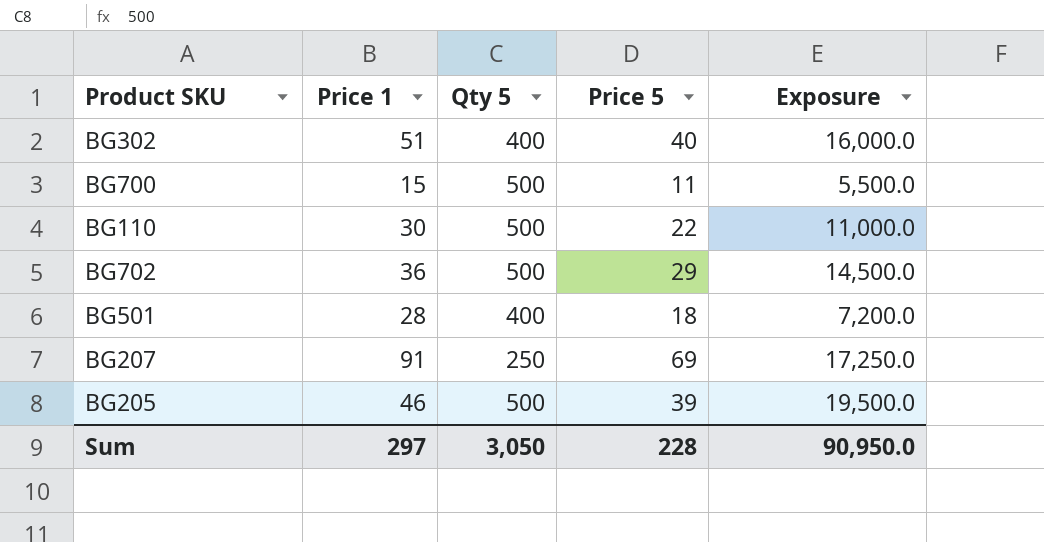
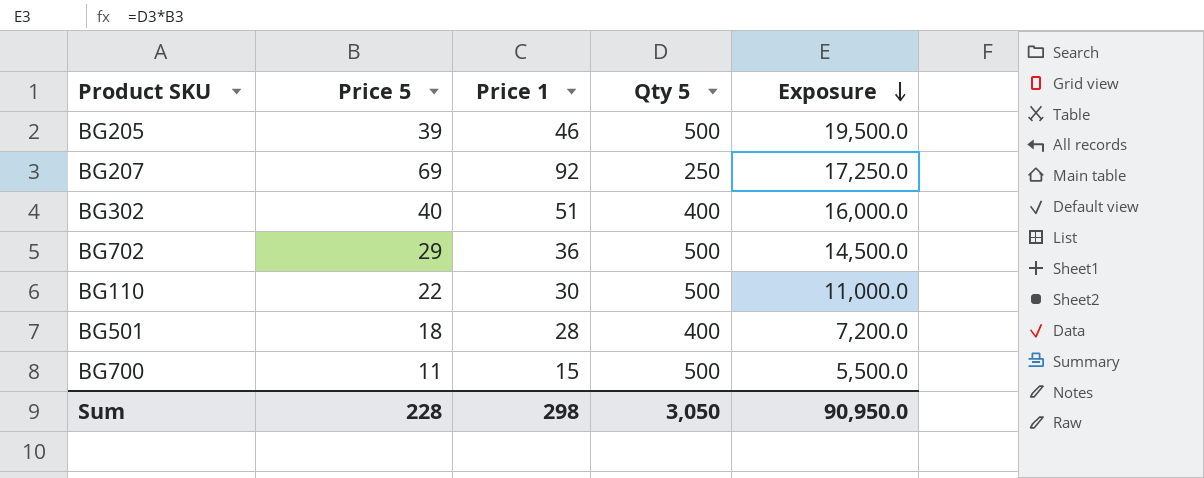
row order: none -> Exposure descending
column Price 5 | position: 4 -> 2
BG207 | Price 1: 91 -> 92
Sum | Price 1: 297 -> 298

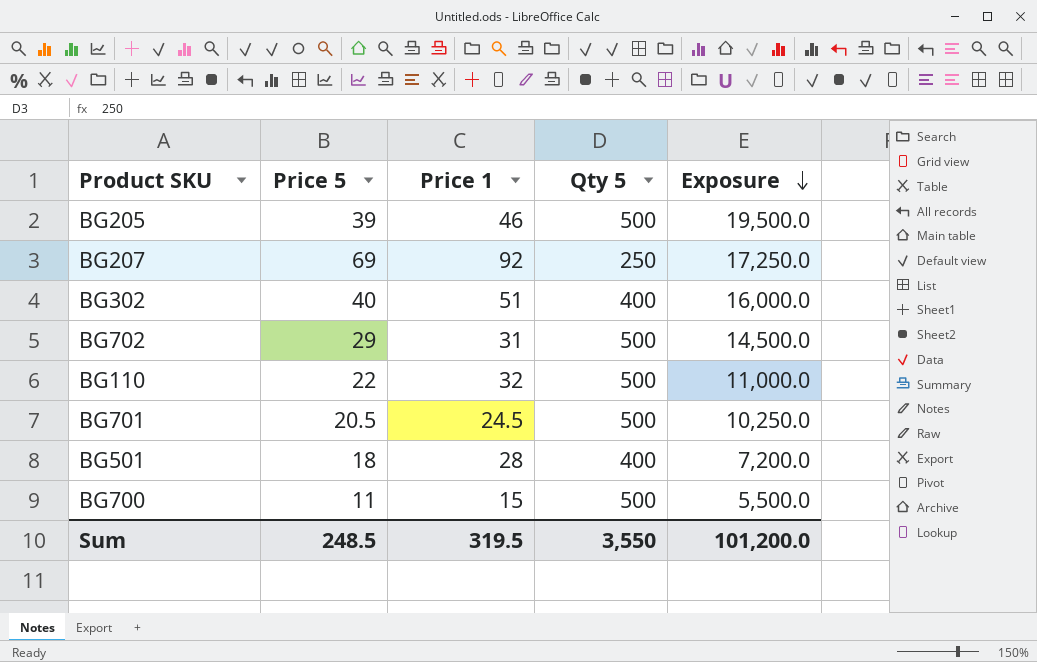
BG702 | Price 1: 36 -> 31
BG110 | Price 1: 30 -> 32
row BG701: none -> 20.5 | 24.5 | 500 | 10,250.0
Sum | Price 5: 228 -> 248.5
Sum | Price 1: 298 -> 319.5
Sum | Qty 5: 3,050 -> 3,550
Sum | Exposure: 90,950.0 -> 101,200.0

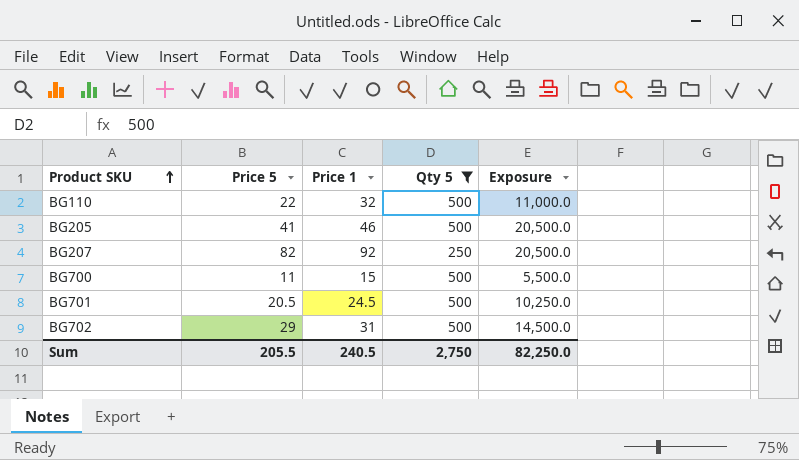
filter: none -> Qty 5 != 400
row order: Exposure descending -> Product SKU ascending
BG205 | Price 5: 39 -> 41
BG205 | Exposure: 19,500.0 -> 20,500.0
BG207 | Price 5: 69 -> 82
BG207 | Exposure: 17,250.0 -> 20,500.0
Sum | Price 5: 248.5 -> 205.5
Sum | Price 1: 319.5 -> 240.5
Sum | Qty 5: 3,550 -> 2,750
Sum | Exposure: 101,200.0 -> 82,250.0

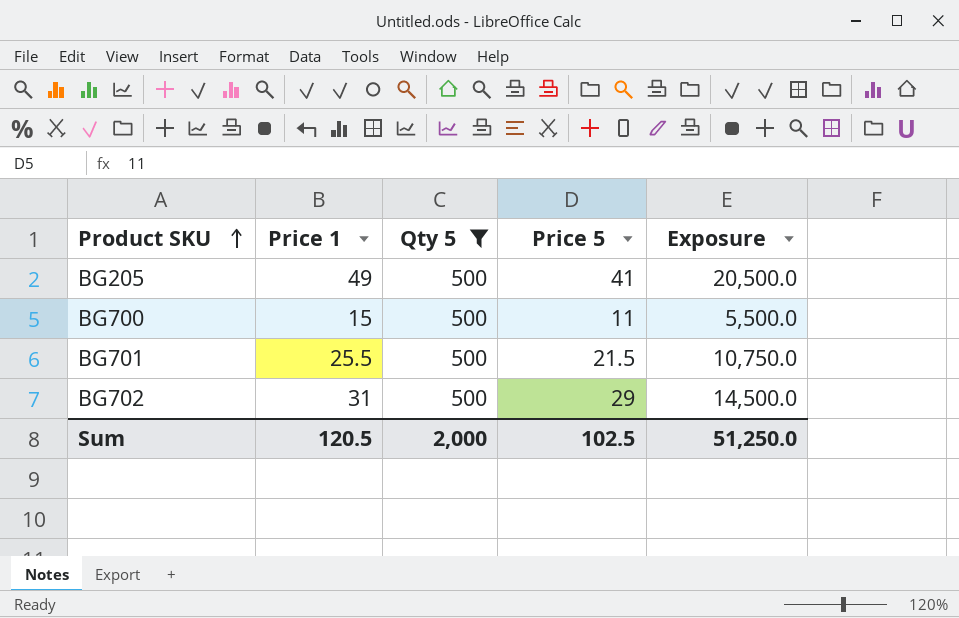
column Price 5 | position: 2 -> 4
row BG110: 22 | 32 | 500 | 11,000.0 -> none
row BG207: 82 | 92 | 250 | 20,500.0 -> none
BG205 | Price 1: 46 -> 49
BG701 | Price 1: 24.5 -> 25.5
BG701 | Price 5: 20.5 -> 21.5
BG701 | Exposure: 10,250.0 -> 10,750.0
Sum | Price 1: 240.5 -> 120.5
Sum | Qty 5: 2,750 -> 2,000
Sum | Price 5: 205.5 -> 102.5
Sum | Exposure: 82,250.0 -> 51,250.0

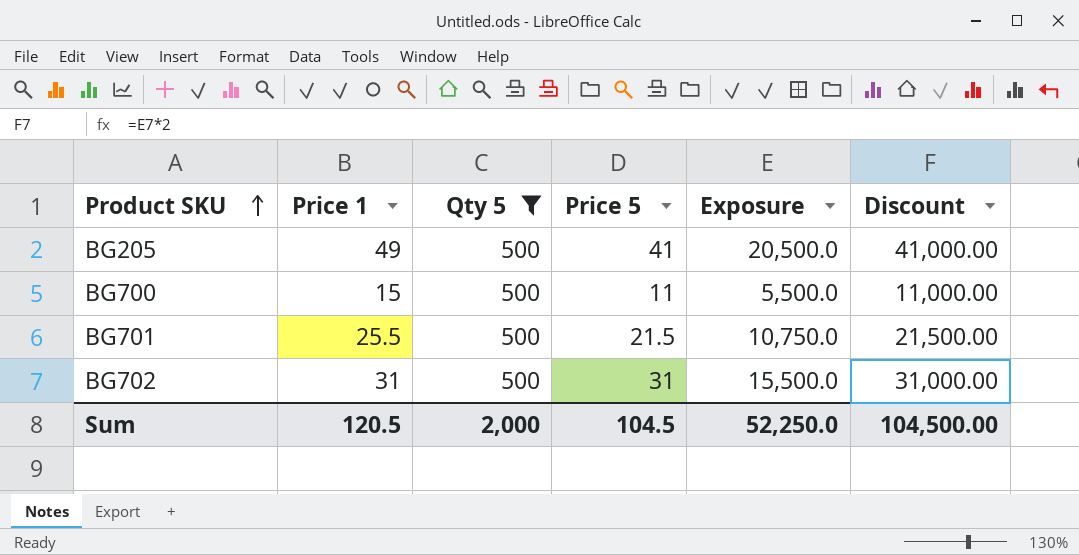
column Discount | formula: none -> [Exposure] * 2
BG702 | Price 5: 29 -> 31
BG702 | Exposure: 14,500.0 -> 15,500.0
Sum | Price 5: 102.5 -> 104.5
Sum | Exposure: 51,250.0 -> 52,250.0

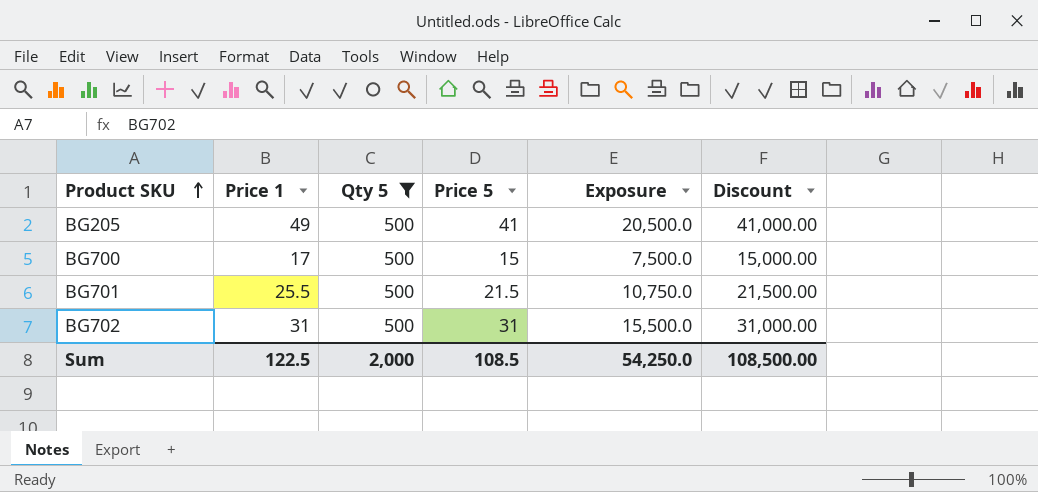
BG700 | Price 1: 15 -> 17
BG700 | Price 5: 11 -> 15
BG700 | Exposure: 5,500.0 -> 7,500.0
BG700 | Discount: 11,000.00 -> 15,000.00
Sum | Price 1: 120.5 -> 122.5
Sum | Price 5: 104.5 -> 108.5
Sum | Exposure: 52,250.0 -> 54,250.0
Sum | Discount: 104,500.00 -> 108,500.00

